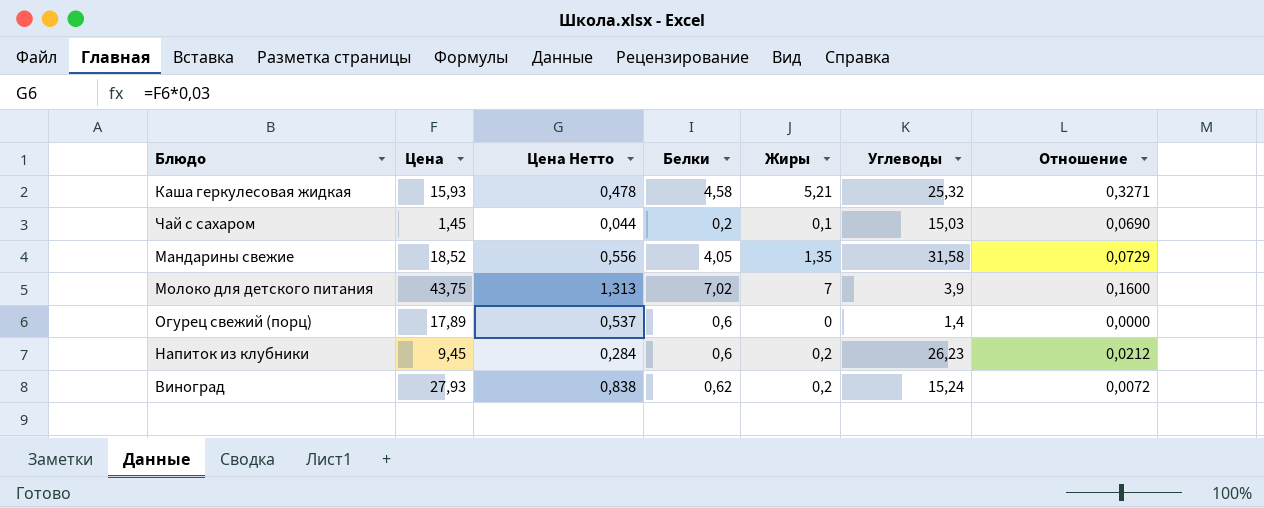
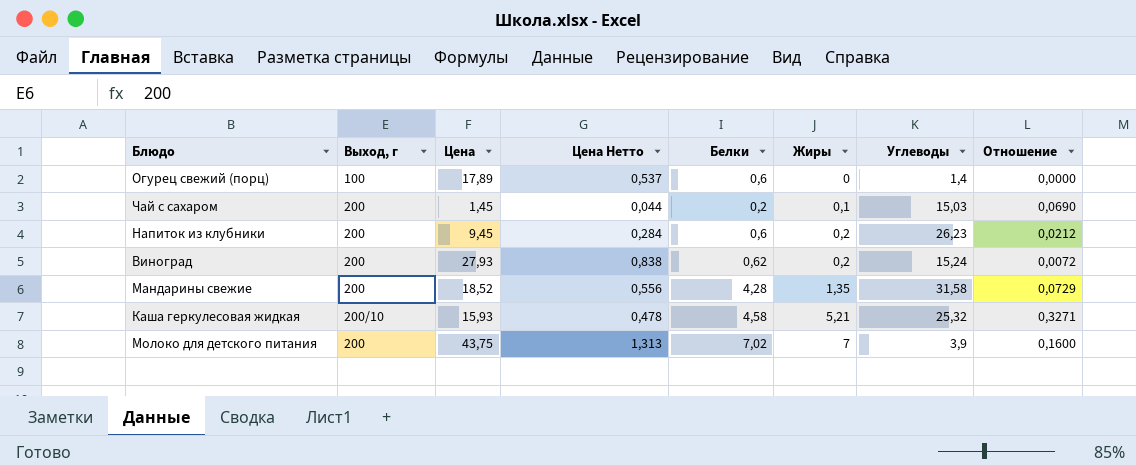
row order: none -> Жиры ascending
column Выход, г | position: none -> 2
Мандарины свежие | Белки: 4,05 -> 4,28

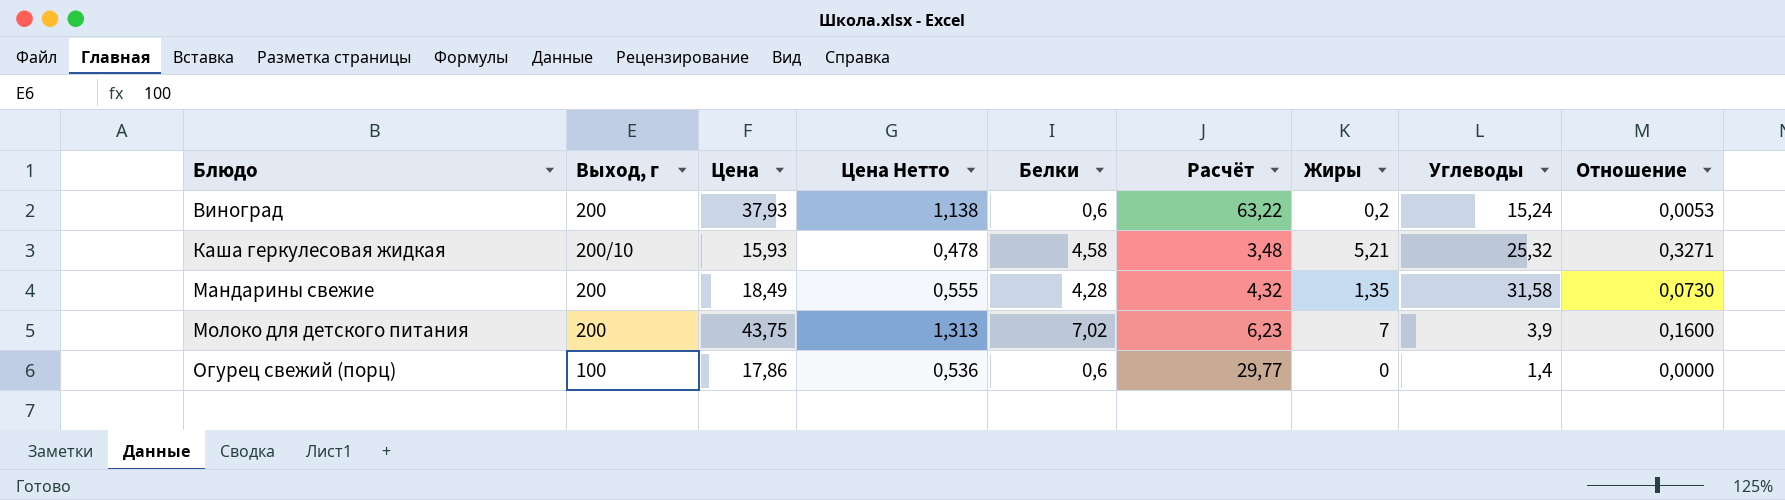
row order: Жиры ascending -> Блюдо ascending
column Расчёт | formula: none -> [Цена] / [Белки]
row Чай с сахаром: 200 | 1,45 | 0,044 | 0,2 | 0,1 | 15,03 | 0,0690 -> none
row Напиток из клубники: 200 | 9,45 | 0,284 | 0,6 | 0,2 | 26,23 | 0,0212 -> none
Виноград | Цена: 27,93 -> 37,93
Виноград | Цена Нетто: 0,838 -> 1,138
Виноград | Белки: 0,62 -> 0,6
Виноград | Отношение: 0,0072 -> 0,0053
Мандарины свежие | Цена: 18,52 -> 18,49
Мандарины свежие | Цена Нетто: 0,556 -> 0,555
Мандарины свежие | Отношение: 0,0729 -> 0,0730
Огурец свежий (порц) | Цена: 17,89 -> 17,86
Огурец свежий (порц) | Цена Нетто: 0,537 -> 0,536

